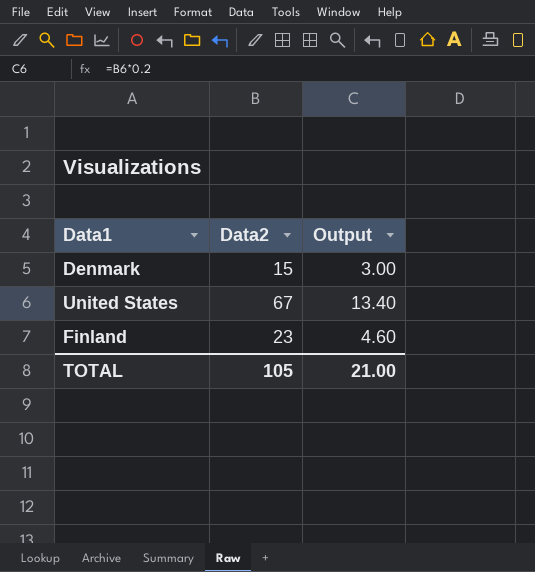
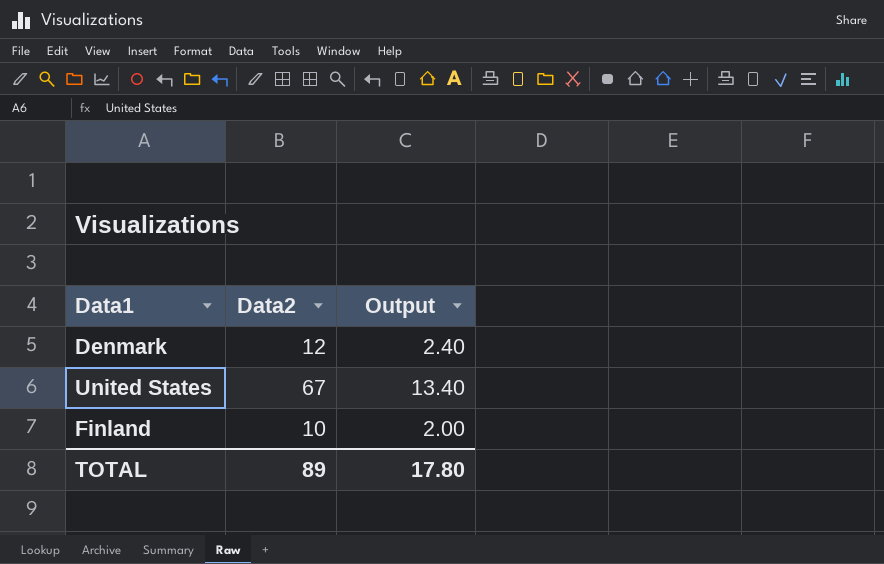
Denmark | Data2: 15 -> 12
Denmark | Output: 3.00 -> 2.40
Finland | Data2: 23 -> 10
Finland | Output: 4.60 -> 2.00
TOTAL | Data2: 105 -> 89
TOTAL | Output: 21.00 -> 17.80

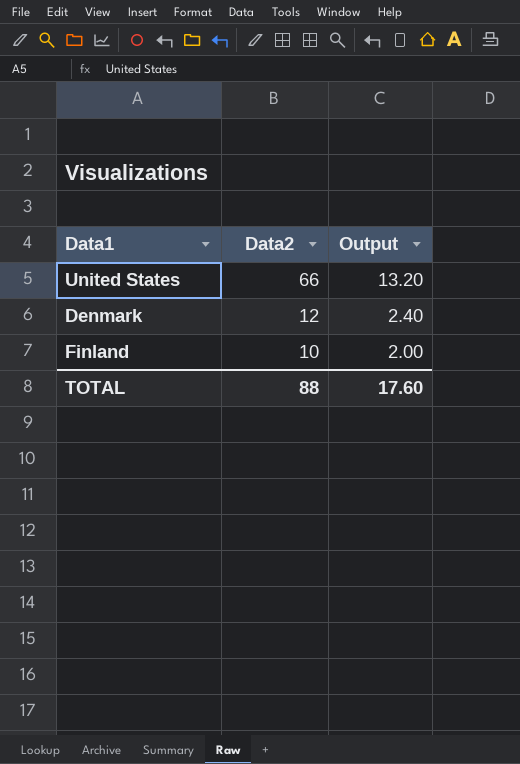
row order: none -> Data2 descending
United States | Data2: 67 -> 66
United States | Output: 13.40 -> 13.20
TOTAL | Data2: 89 -> 88
TOTAL | Output: 17.80 -> 17.60

